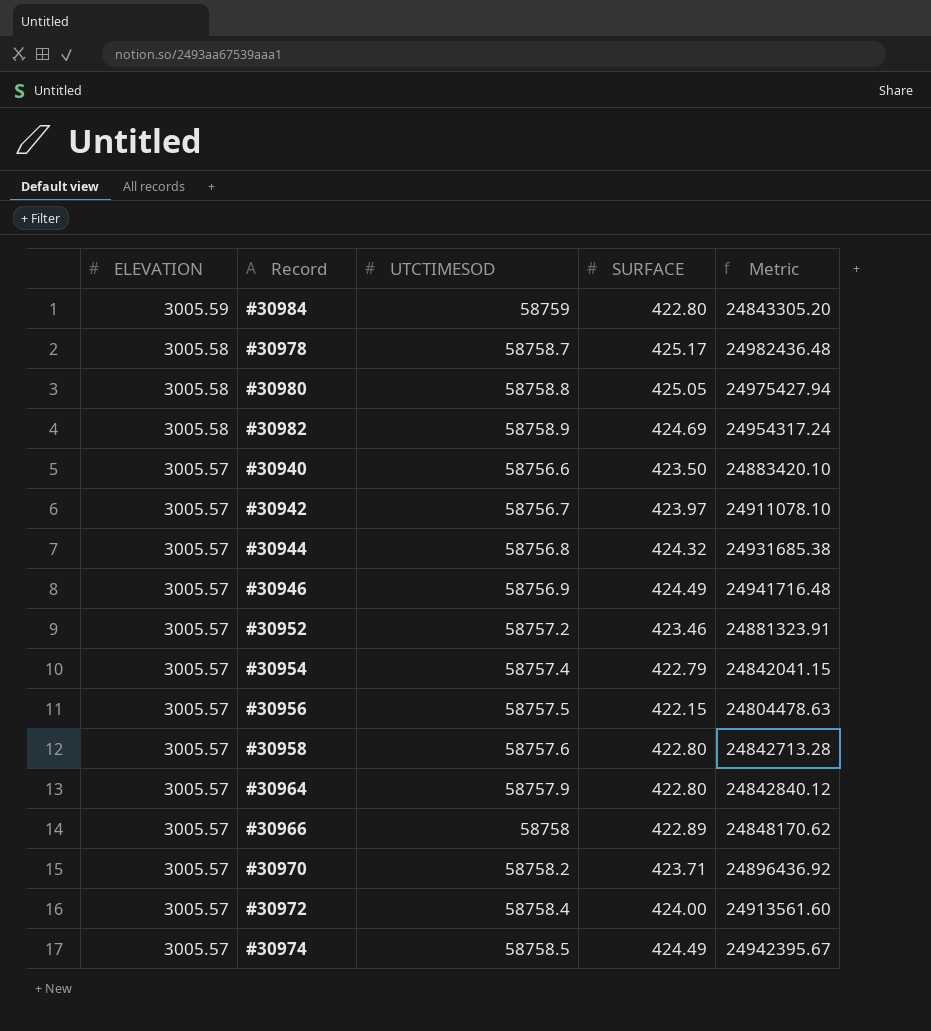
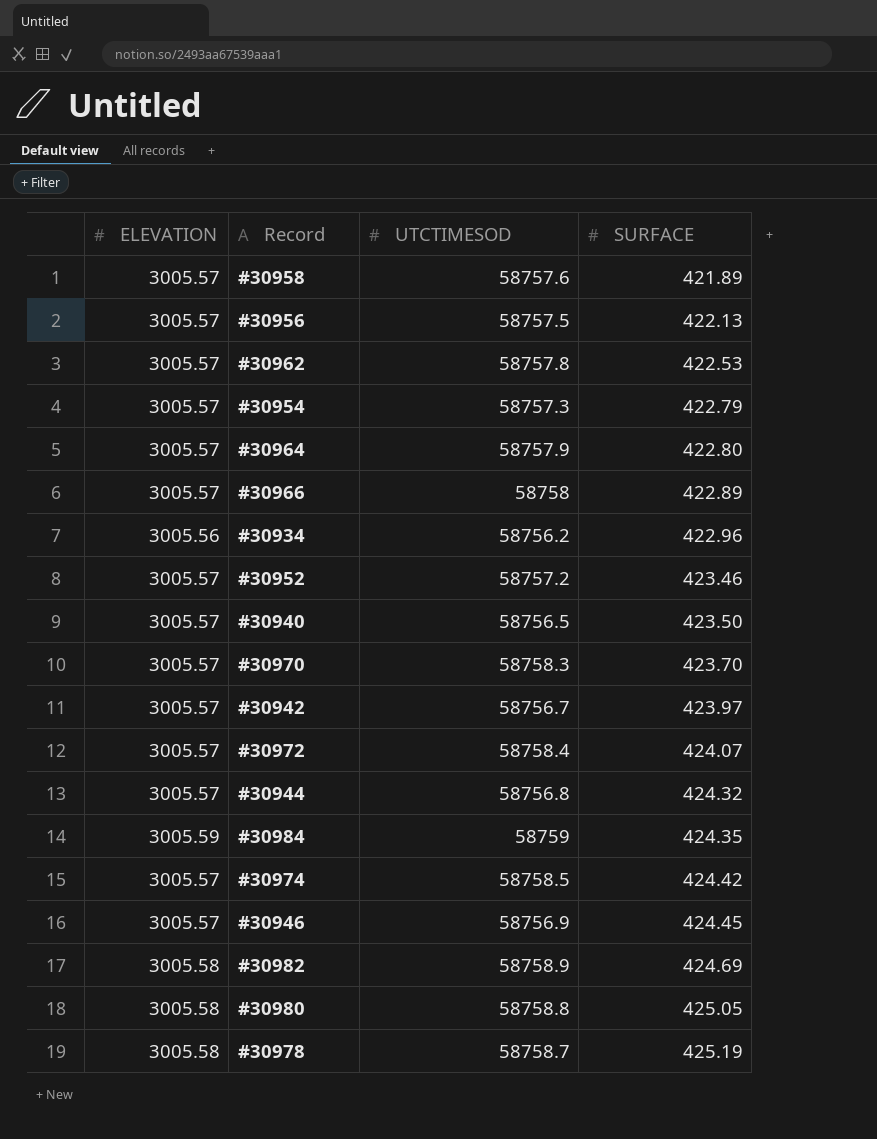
row order: ELEVATION descending -> SURFACE ascending
column Metric | formula: [UTCTIMESOD] * [SURFACE] -> none
#30958 | SURFACE: 422.80 -> 421.89
#30956 | SURFACE: 422.15 -> 422.13
row #30962: none -> 3005.57 | 58757.8 | 422.53
#30954 | UTCTIMESOD: 58757.4 -> 58757.3
row #30934: none -> 3005.56 | 58756.2 | 422.96
#30940 | UTCTIMESOD: 58756.6 -> 58756.5
#30970 | UTCTIMESOD: 58758.2 -> 58758.3
#30970 | SURFACE: 423.71 -> 423.70
#30972 | SURFACE: 424.00 -> 424.07
#30984 | SURFACE: 422.80 -> 424.35
#30974 | SURFACE: 424.49 -> 424.42
#30946 | SURFACE: 424.49 -> 424.45
#30978 | SURFACE: 425.17 -> 425.19

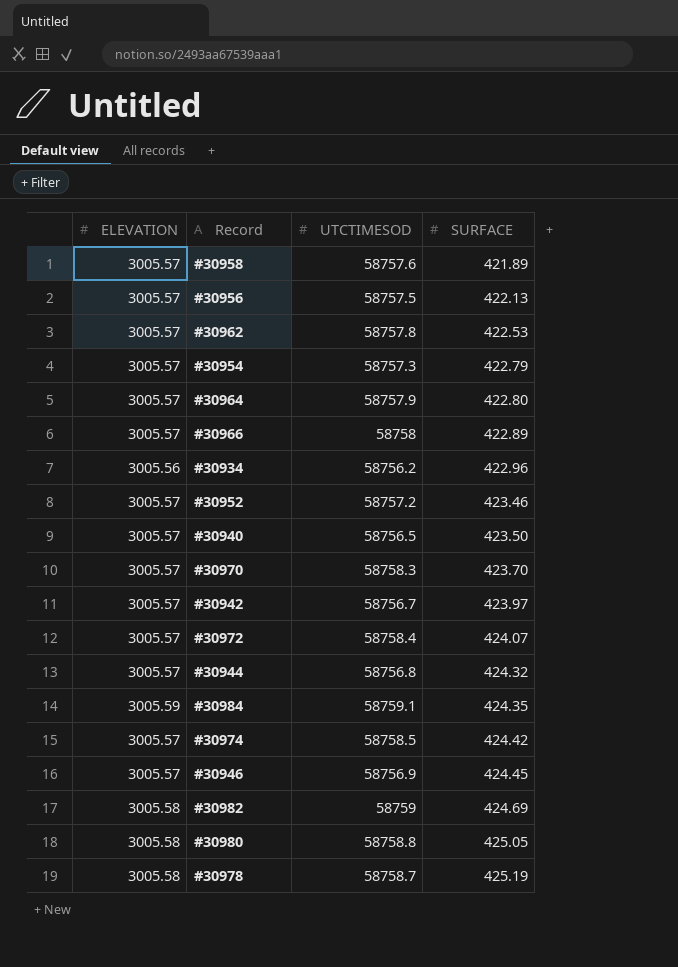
#30984 | UTCTIMESOD: 58759 -> 58759.1
#30982 | UTCTIMESOD: 58758.9 -> 58759

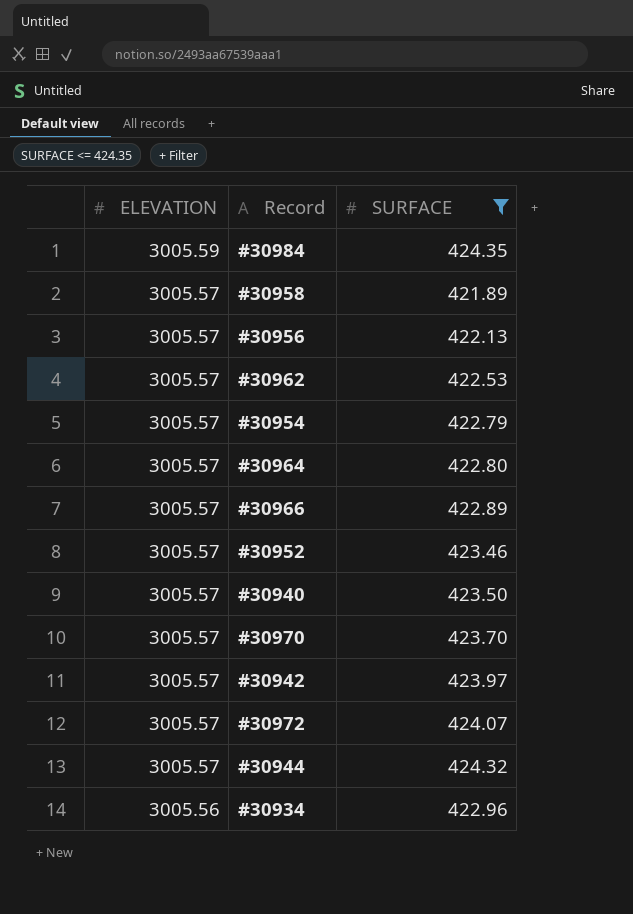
filter: none -> SURFACE <= 424.35
row order: SURFACE ascending -> ELEVATION descending
column UTCTIMESOD | position: 3 -> none

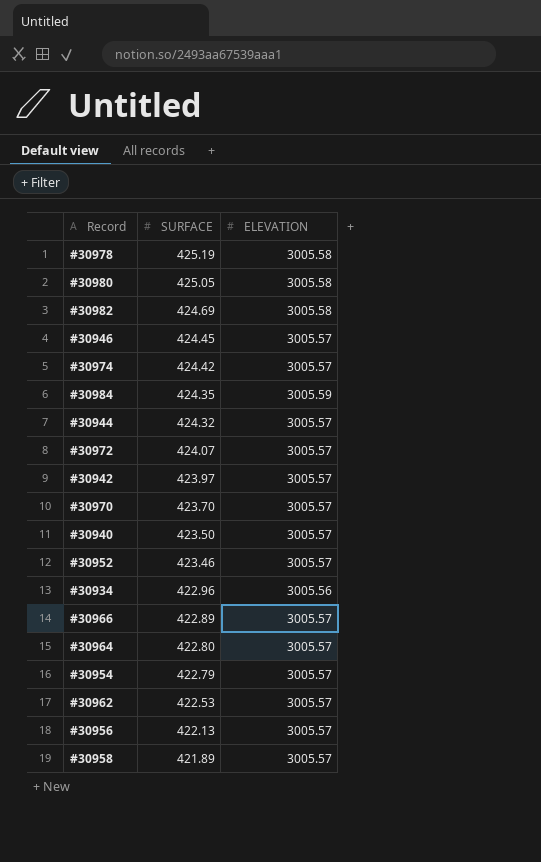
filter: SURFACE <= 424.35 -> none
row order: ELEVATION descending -> SURFACE descending
column ELEVATION | position: 1 -> 3

